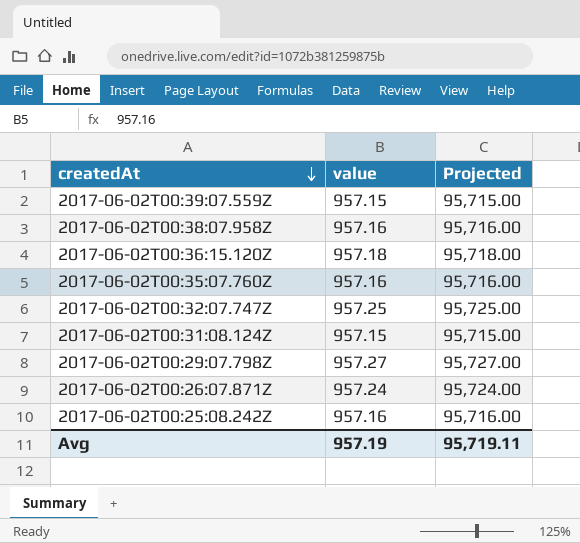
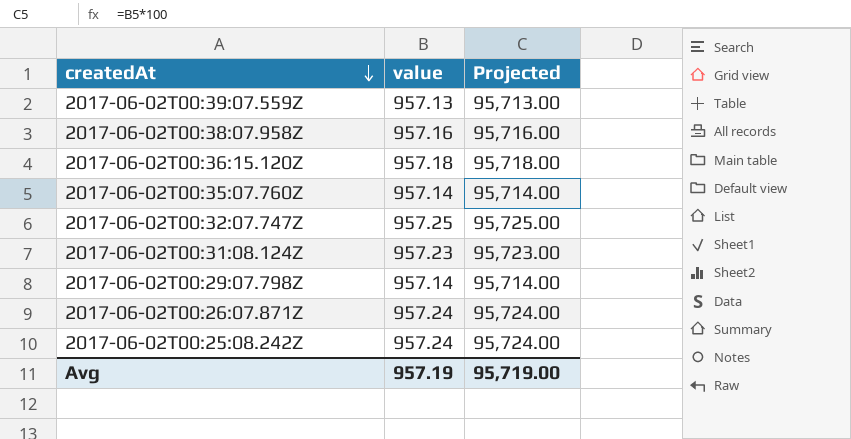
2017-06-02T00:39:07.559Z | value: 957.15 -> 957.13
2017-06-02T00:39:07.559Z | Projected: 95,715.00 -> 95,713.00
2017-06-02T00:35:07.760Z | value: 957.16 -> 957.14
2017-06-02T00:35:07.760Z | Projected: 95,716.00 -> 95,714.00
2017-06-02T00:31:08.124Z | value: 957.15 -> 957.23
2017-06-02T00:31:08.124Z | Projected: 95,715.00 -> 95,723.00
2017-06-02T00:29:07.798Z | value: 957.27 -> 957.14
2017-06-02T00:29:07.798Z | Projected: 95,727.00 -> 95,714.00
2017-06-02T00:25:08.242Z | value: 957.16 -> 957.24
2017-06-02T00:25:08.242Z | Projected: 95,716.00 -> 95,724.00
Avg | Projected: 95,719.11 -> 95,719.00

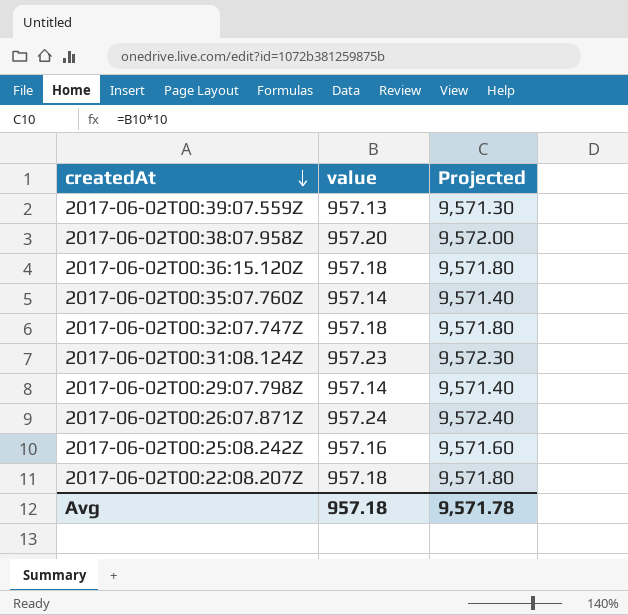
column Projected | formula: [value] * 100 -> [value] * 10
2017-06-02T00:38:07.958Z | value: 957.16 -> 957.20
2017-06-02T00:32:07.747Z | value: 957.25 -> 957.18
2017-06-02T00:25:08.242Z | value: 957.24 -> 957.16
row 2017-06-02T00:22:08.207Z: none -> 957.18 | 9,571.80
Avg | value: 957.19 -> 957.18
Avg | Projected: 95,719.00 -> 9,571.78

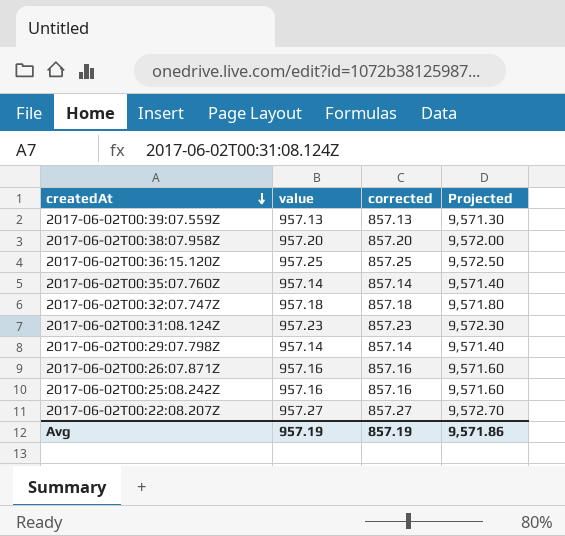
column corrected | formula: none -> [value] - 100
2017-06-02T00:36:15.120Z | value: 957.18 -> 957.25
2017-06-02T00:36:15.120Z | Projected: 9,571.80 -> 9,572.50
2017-06-02T00:26:07.871Z | value: 957.24 -> 957.16
2017-06-02T00:26:07.871Z | Projected: 9,572.40 -> 9,571.60
2017-06-02T00:22:08.207Z | value: 957.18 -> 957.27
2017-06-02T00:22:08.207Z | Projected: 9,571.80 -> 9,572.70
Avg | value: 957.18 -> 957.19
Avg | Projected: 9,571.78 -> 9,571.86

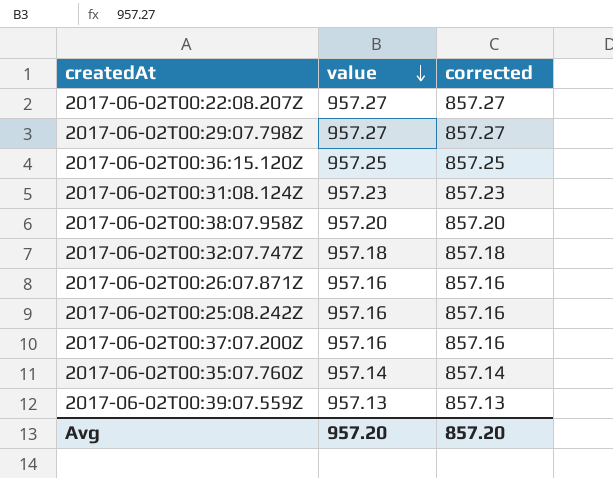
row order: createdAt descending -> value descending
column Projected | formula: [value] * 10 -> none
2017-06-02T00:29:07.798Z | value: 957.14 -> 957.27
2017-06-02T00:29:07.798Z | corrected: 857.14 -> 857.27
row 2017-06-02T00:37:07.200Z: none -> 957.16 | 857.16
Avg | value: 957.19 -> 957.20
Avg | corrected: 857.19 -> 857.20

